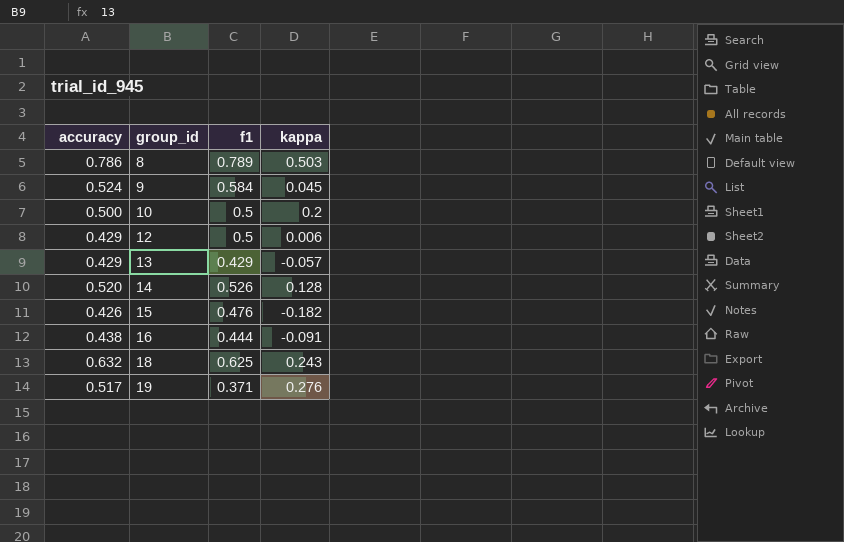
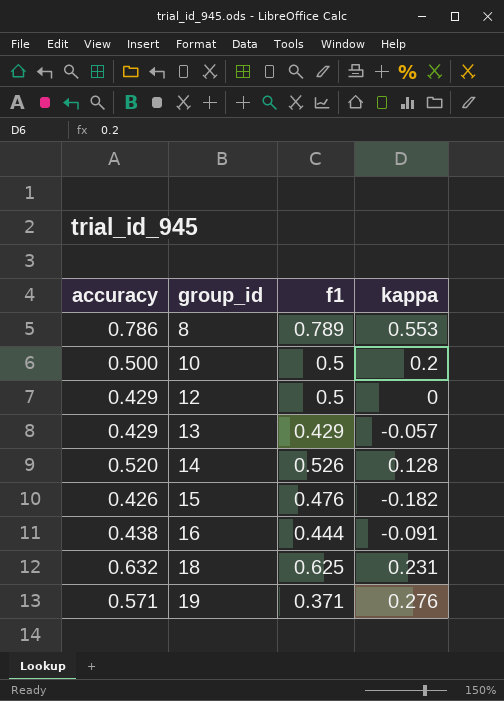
row 9: 0.524 | 0.584 | 0.045 -> none
8 | kappa: 0.503 -> 0.553
12 | kappa: 0.006 -> 0
18 | kappa: 0.243 -> 0.231
19 | accuracy: 0.517 -> 0.571

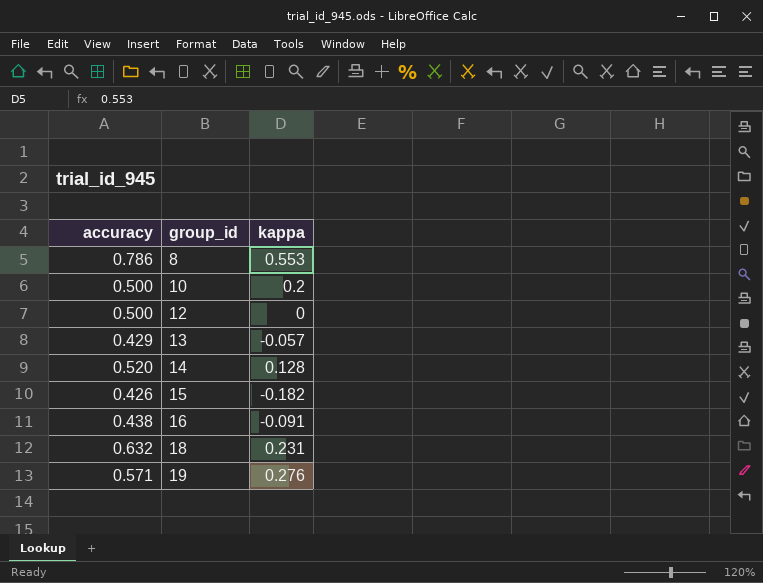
column f1 | position: 3 -> none
12 | accuracy: 0.429 -> 0.500

